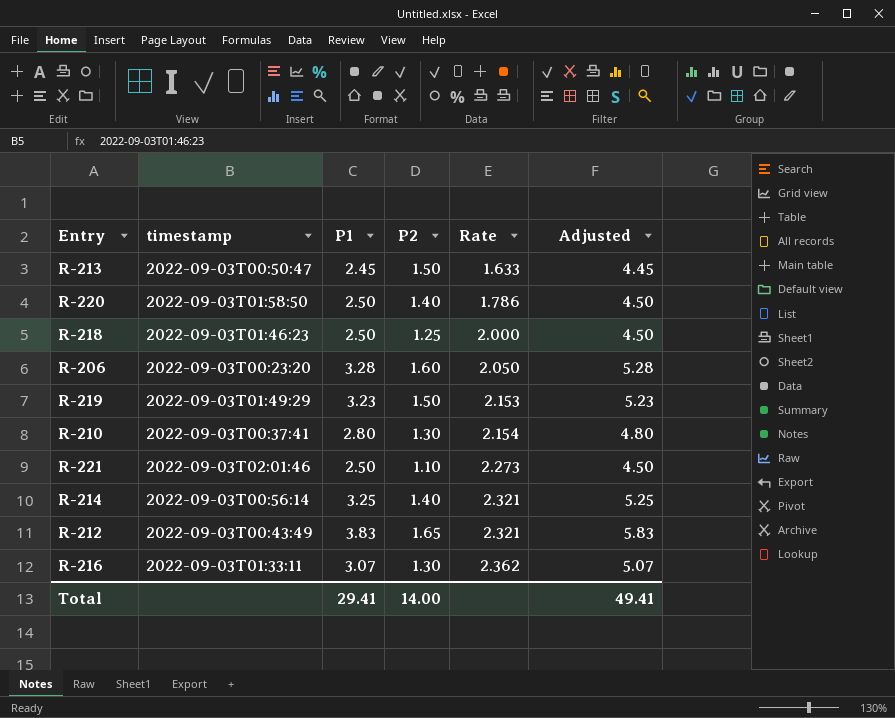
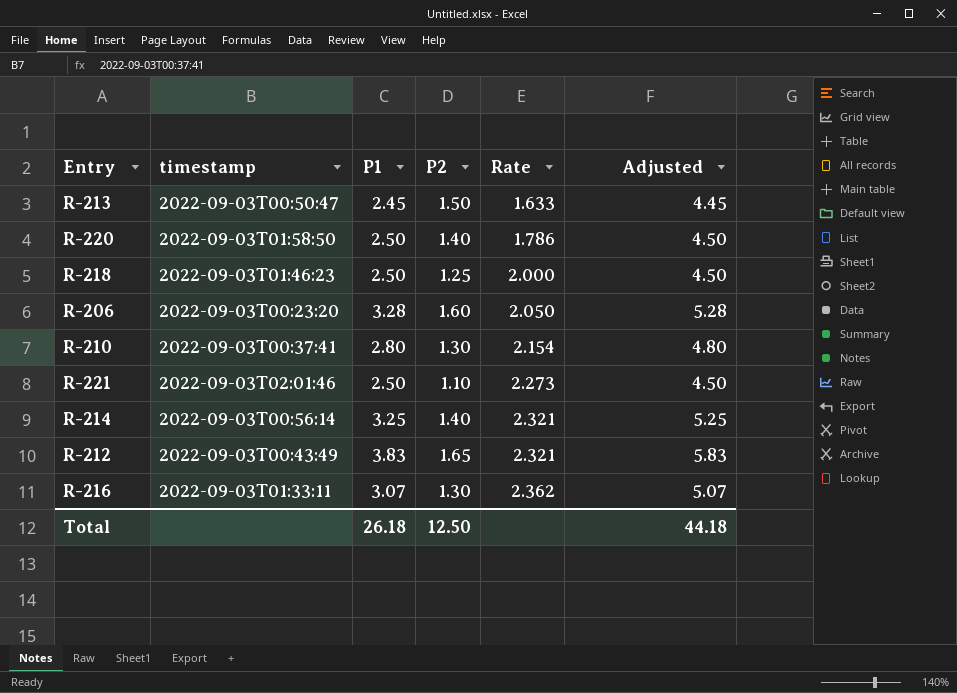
row R-219: 2022-09-03T01:49:29 | 3.23 | 1.50 | 2.153 | 5.23 -> none
Total | P1: 29.41 -> 26.18
Total | P2: 14.00 -> 12.50
Total | Adjusted: 49.41 -> 44.18

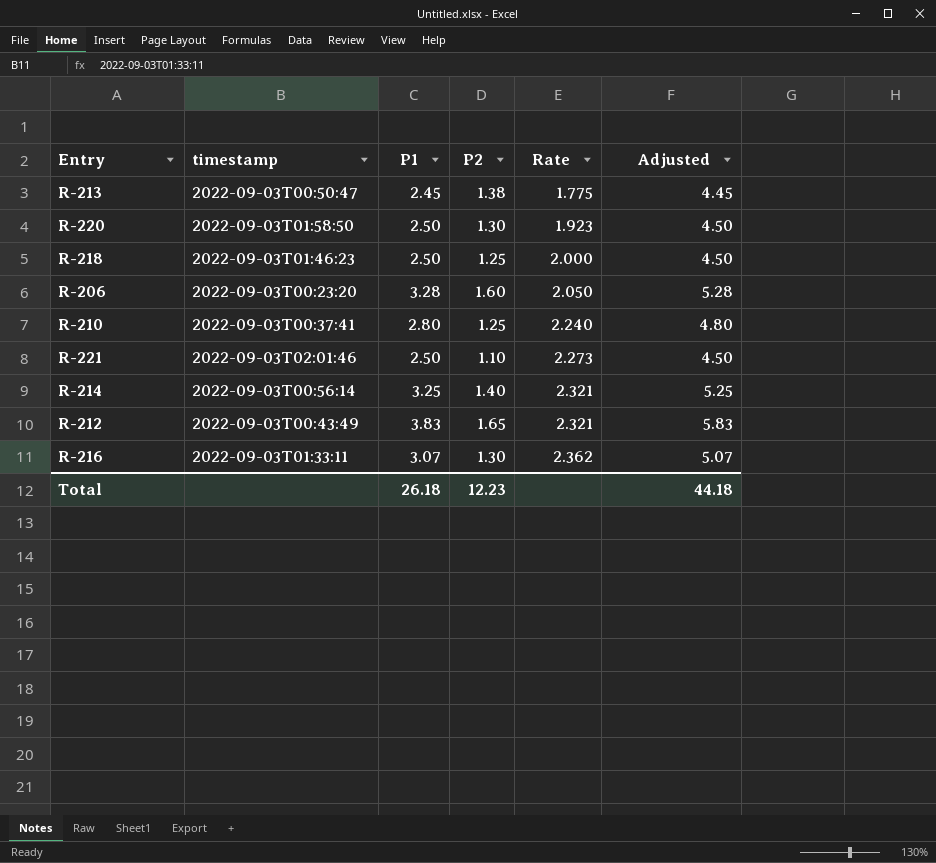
R-213 | P2: 1.50 -> 1.38
R-213 | Rate: 1.633 -> 1.775
R-220 | P2: 1.40 -> 1.30
R-220 | Rate: 1.786 -> 1.923
R-210 | P2: 1.30 -> 1.25
R-210 | Rate: 2.154 -> 2.240
Total | P2: 12.50 -> 12.23

